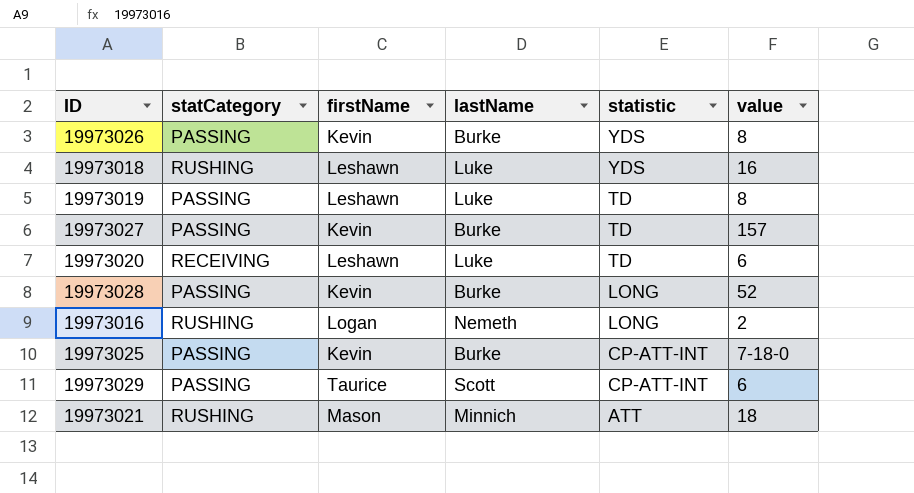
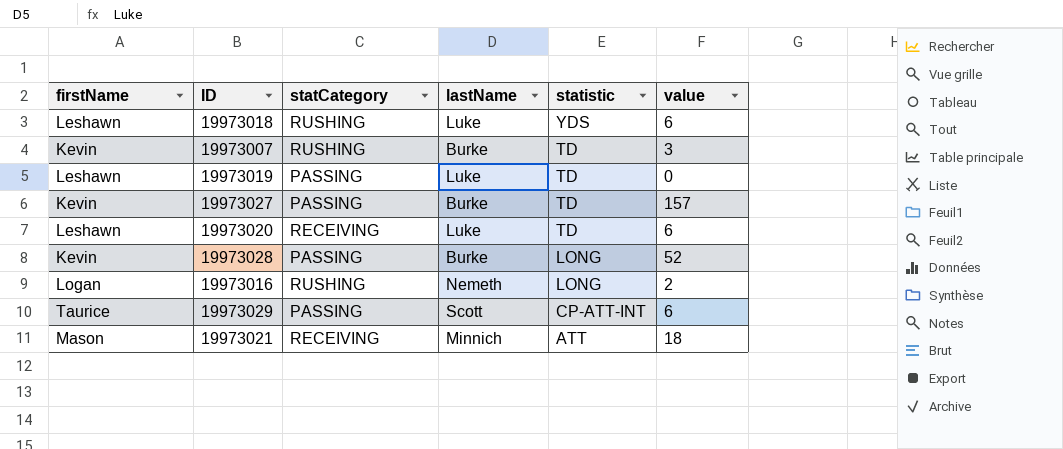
column firstName | position: 3 -> 1
row 19973026: PASSING | Kevin | Burke | YDS | 8 -> none
row 19973025: PASSING | Kevin | Burke | CP-ATT-INT | 7-18-0 -> none
19973018 | value: 16 -> 6
row 19973007: none -> Kevin | RUSHING | Burke | TD | 3
19973019 | value: 8 -> 0
19973021 | statCategory: RUSHING -> RECEIVING

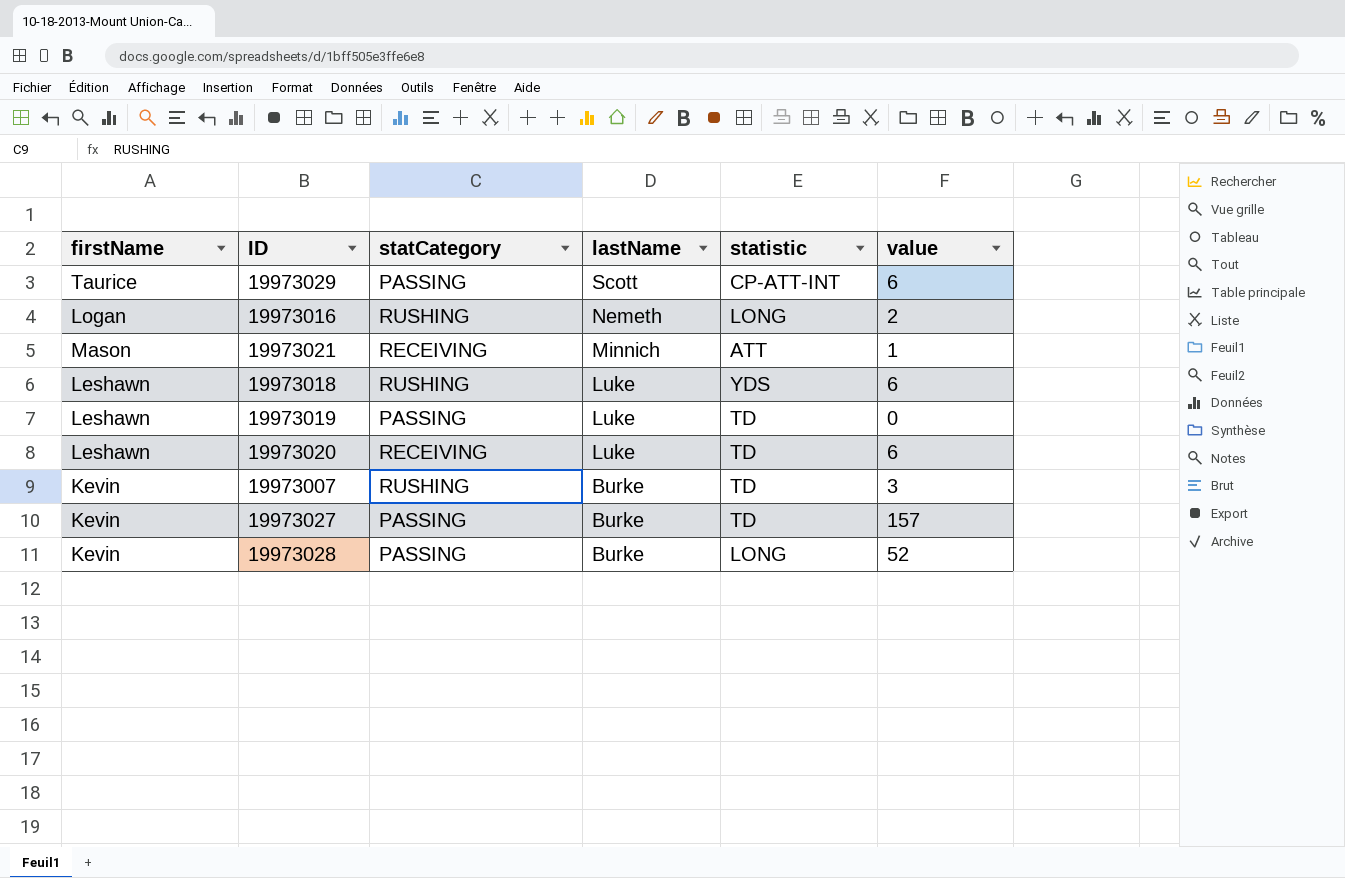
row order: statistic descending -> lastName descending
19973021 | value: 18 -> 1

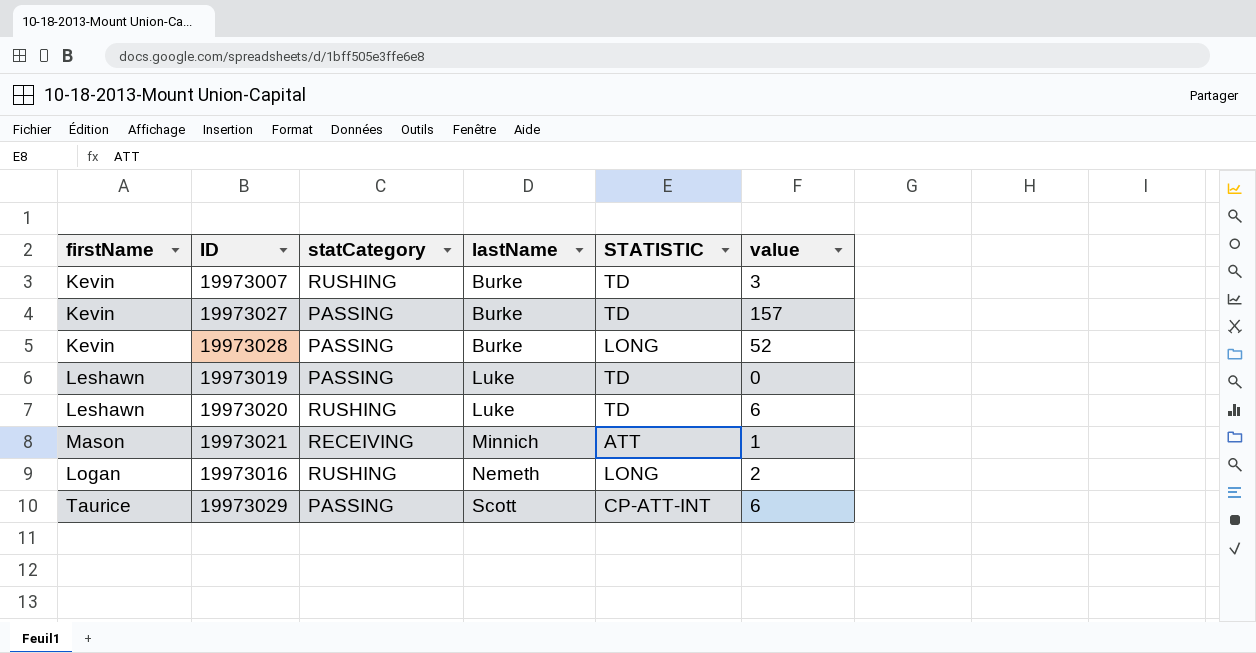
row order: lastName descending -> lastName ascending
column name: statistic -> STATISTIC
row 19973018: Leshawn | RUSHING | Luke | YDS | 6 -> none
19973020 | statCategory: RECEIVING -> RUSHING

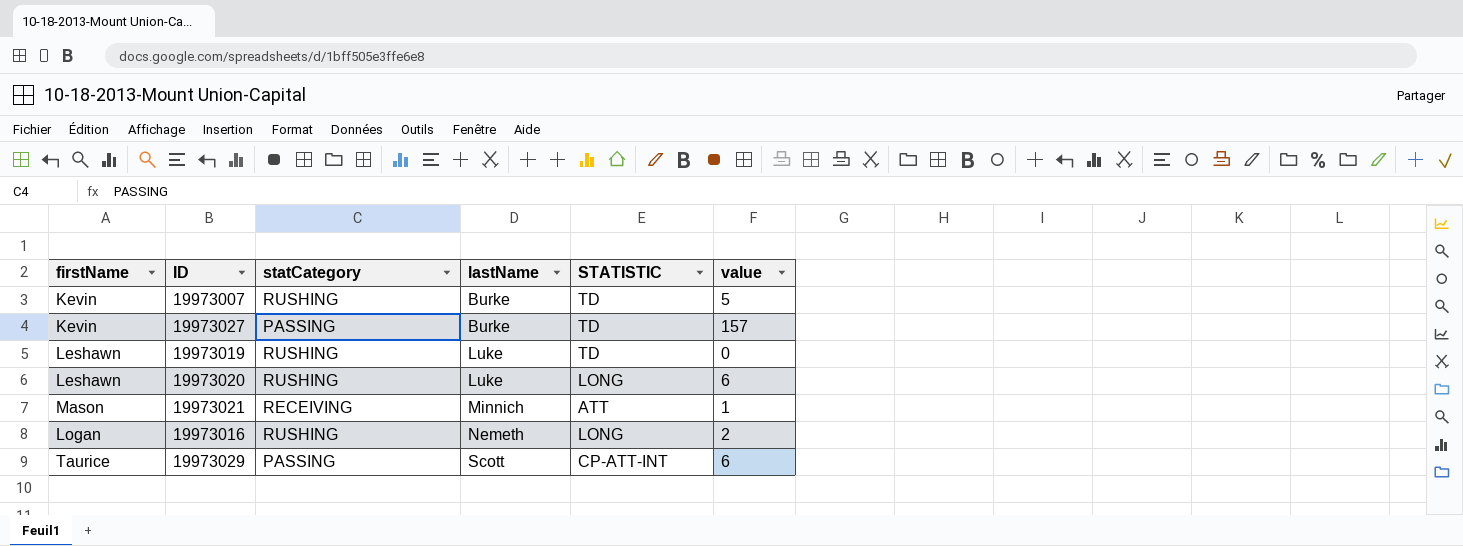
row 19973028: Kevin | PASSING | Burke | LONG | 52 -> none
19973007 | value: 3 -> 5
19973019 | statCategory: PASSING -> RUSHING
19973020 | STATISTIC: TD -> LONG

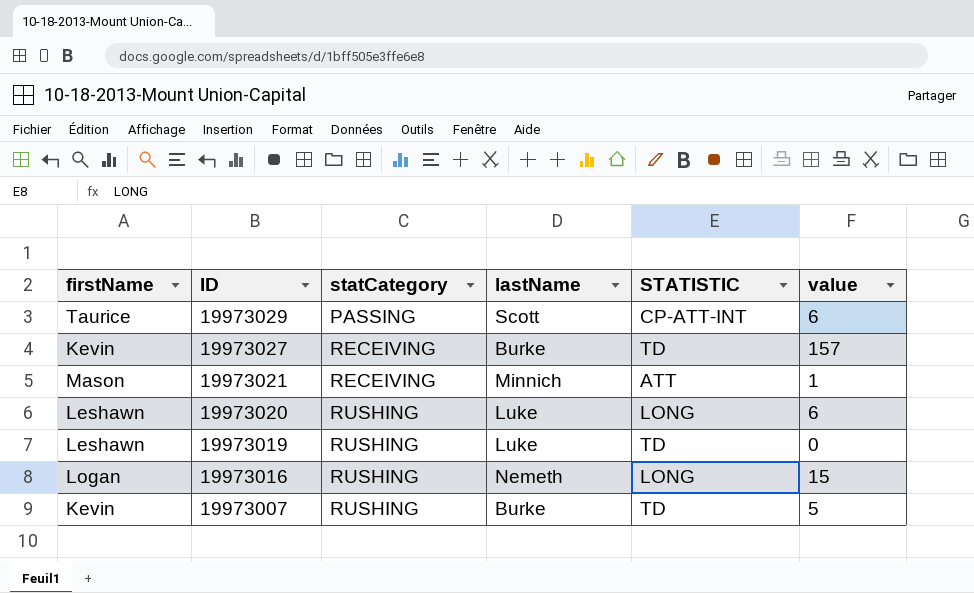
row order: lastName ascending -> ID descending
19973027 | statCategory: PASSING -> RECEIVING
19973016 | value: 2 -> 15

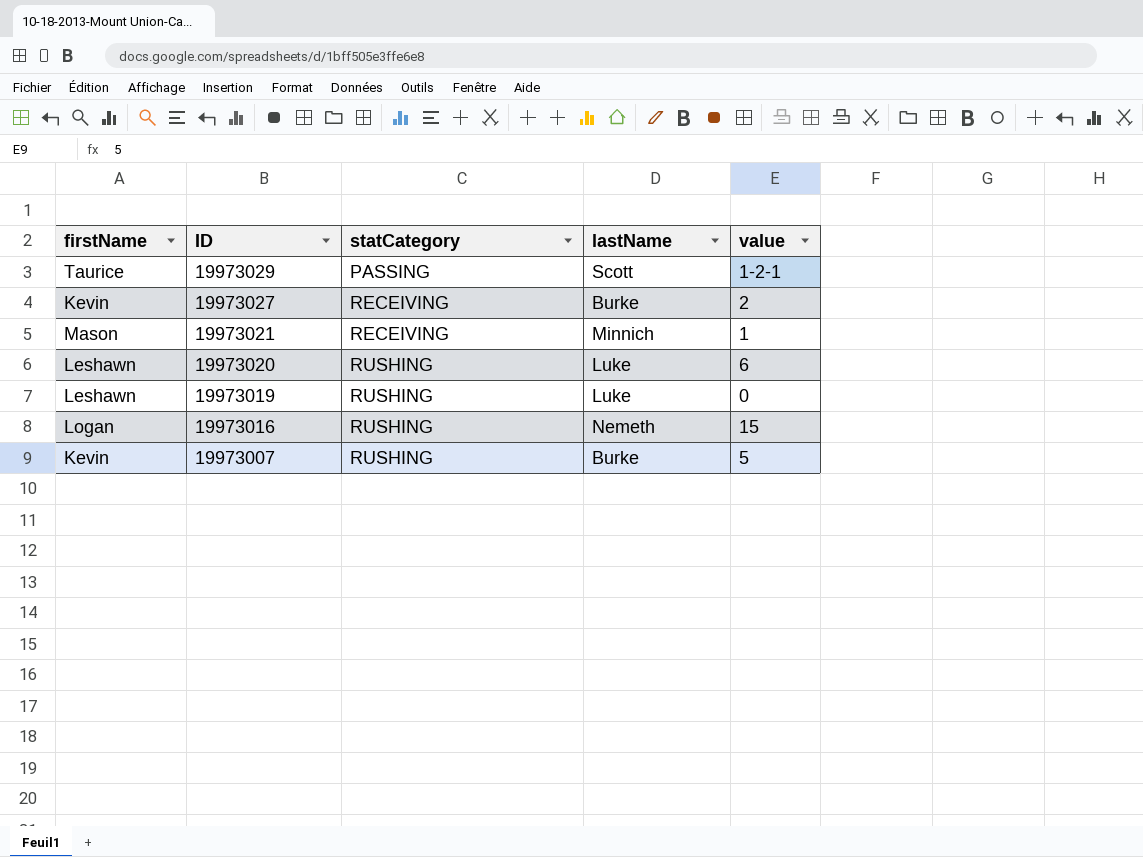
column STATISTIC | position: 5 -> none
19973029 | value: 6 -> 1-2-1
19973027 | value: 157 -> 2

